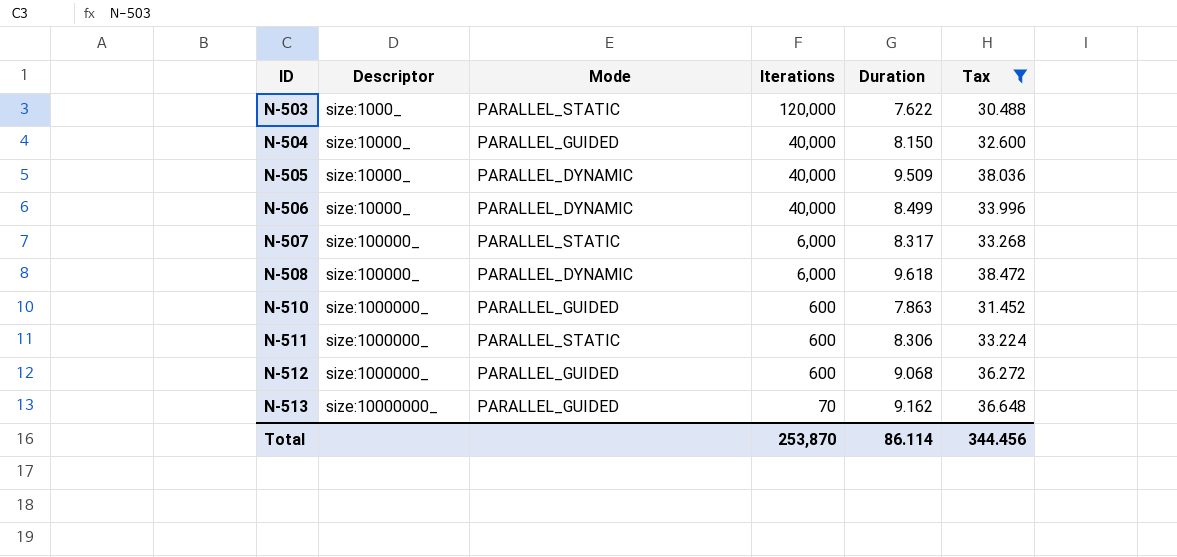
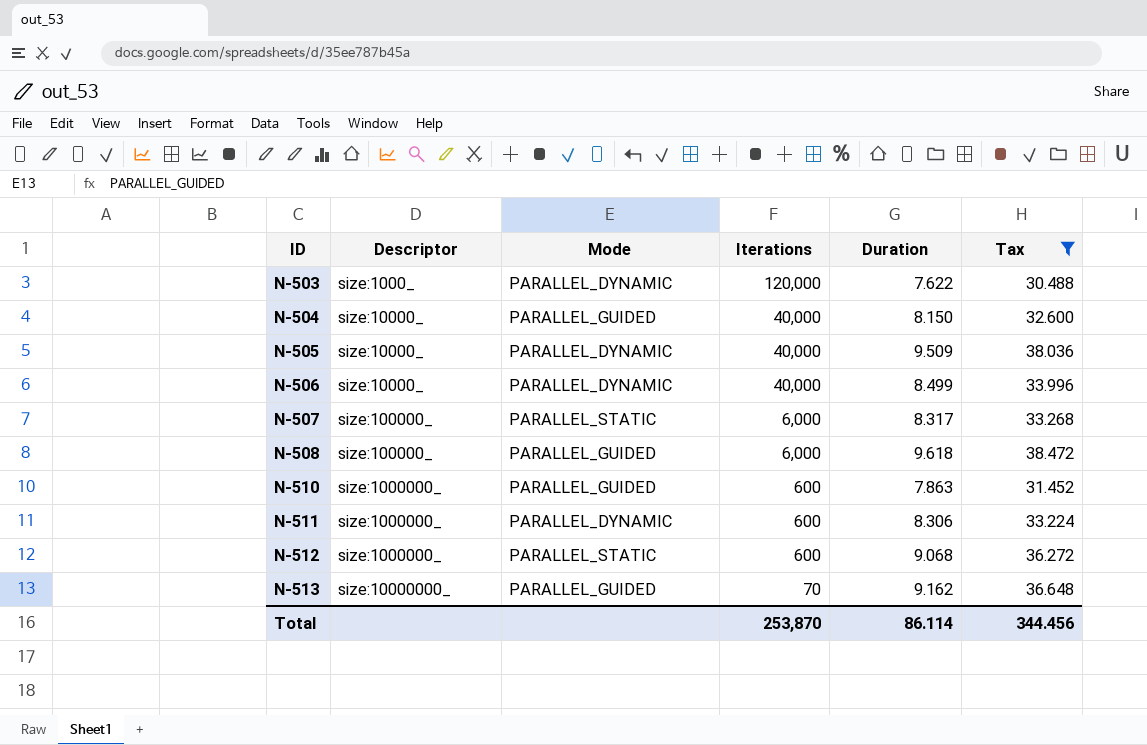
N-503 | Mode: PARALLEL_STATIC -> PARALLEL_DYNAMIC
N-508 | Mode: PARALLEL_DYNAMIC -> PARALLEL_GUIDED
N-511 | Mode: PARALLEL_STATIC -> PARALLEL_DYNAMIC
N-512 | Mode: PARALLEL_GUIDED -> PARALLEL_STATIC

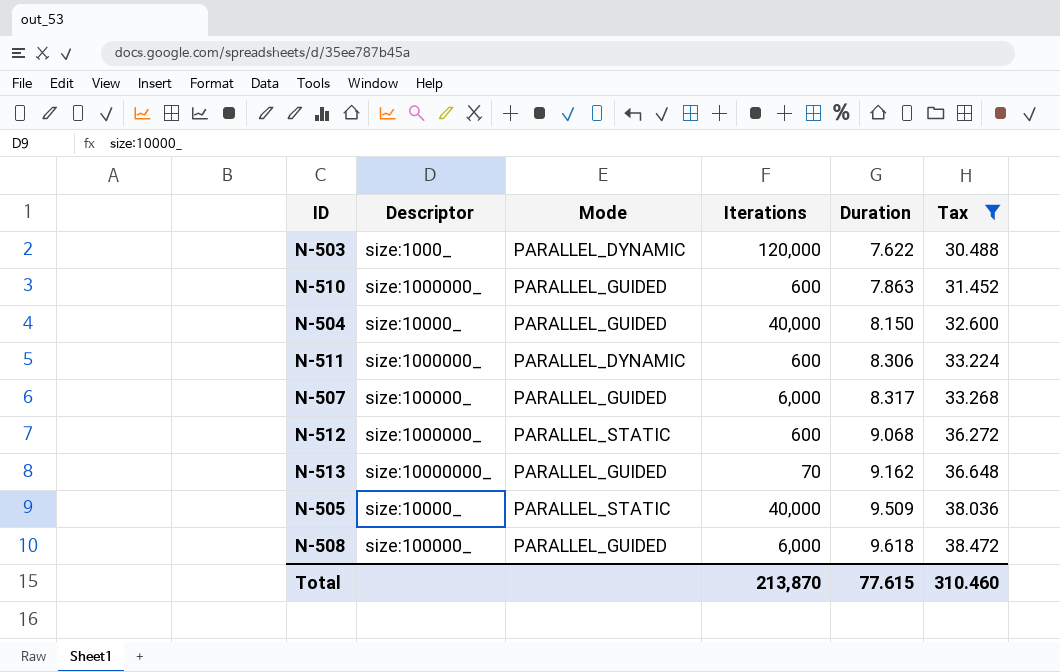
row order: ID ascending -> Duration ascending
row N-506: size:10000_ | PARALLEL_DYNAMIC | 40,000 | 8.499 | 33.996 -> none
N-507 | Mode: PARALLEL_STATIC -> PARALLEL_GUIDED
N-505 | Mode: PARALLEL_DYNAMIC -> PARALLEL_STATIC
Total | Iterations: 253,870 -> 213,870
Total | Duration: 86.114 -> 77.615
Total | Tax: 344.456 -> 310.460

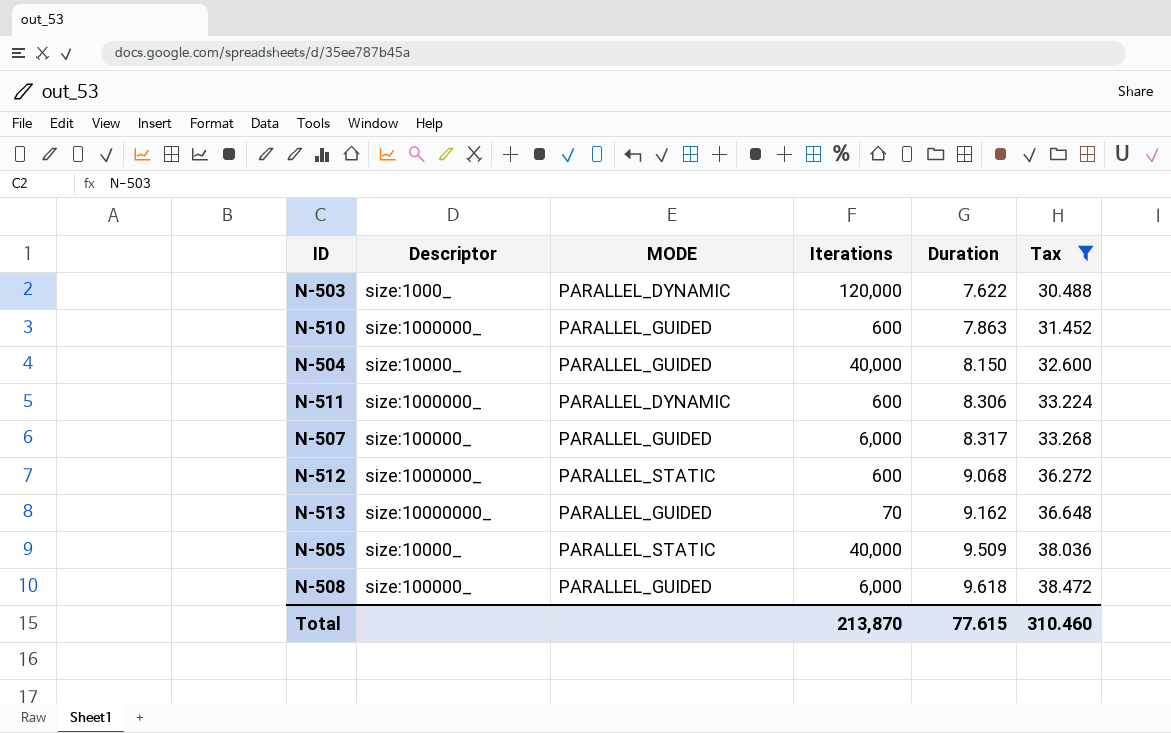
column name: Mode -> MODE

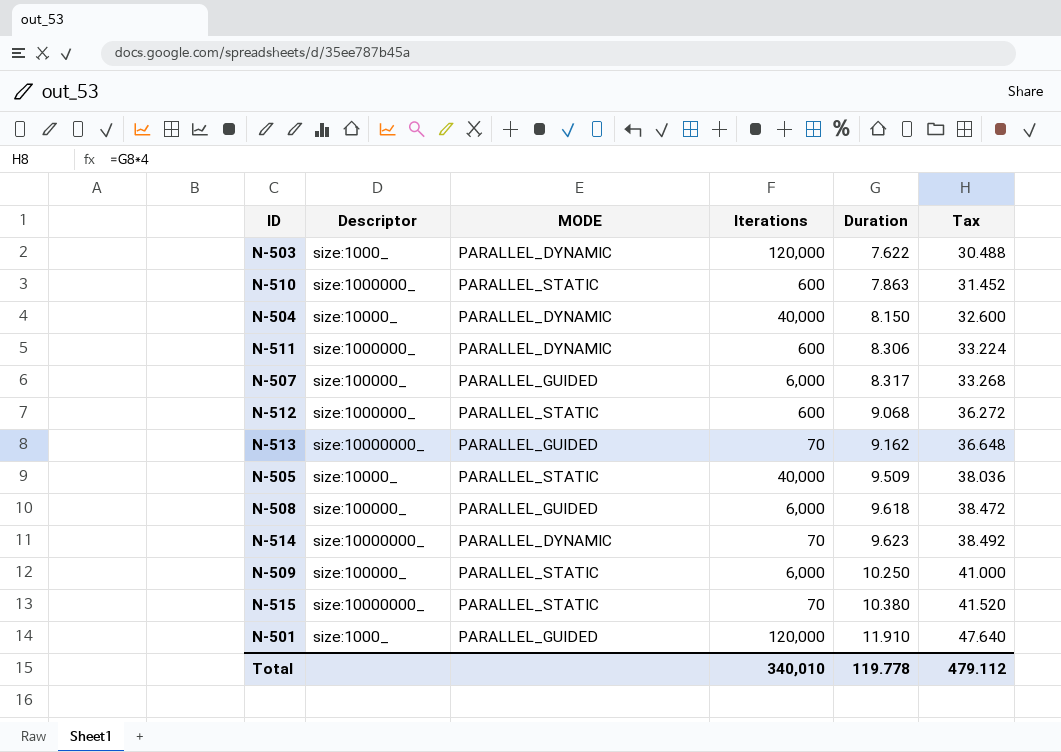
filter: Tax <= 38.472 -> none
N-510 | MODE: PARALLEL_GUIDED -> PARALLEL_STATIC
N-504 | MODE: PARALLEL_GUIDED -> PARALLEL_DYNAMIC
Total | Iterations: 213,870 -> 340,010
Total | Duration: 77.615 -> 119.778
Total | Tax: 310.460 -> 479.112

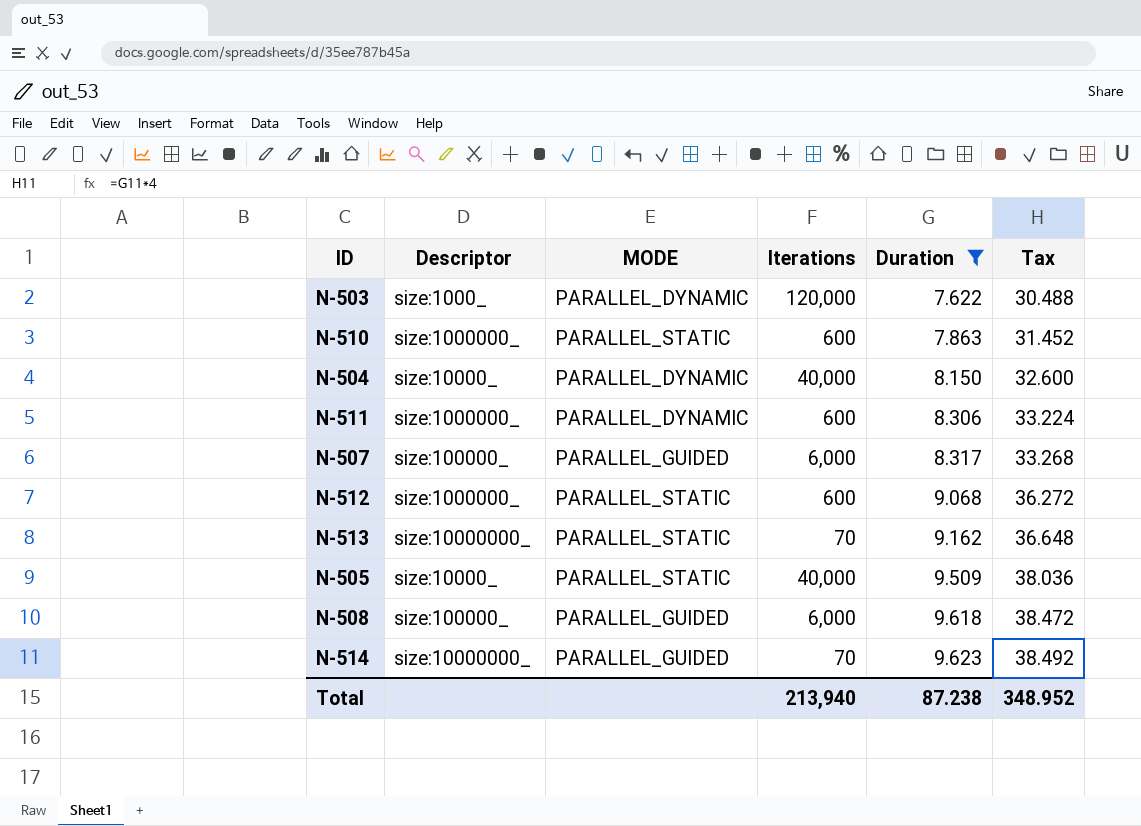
filter: none -> Duration <= 9.623
N-513 | MODE: PARALLEL_GUIDED -> PARALLEL_STATIC
N-514 | MODE: PARALLEL_DYNAMIC -> PARALLEL_GUIDED
Total | Iterations: 340,010 -> 213,940
Total | Duration: 119.778 -> 87.238
Total | Tax: 479.112 -> 348.952

